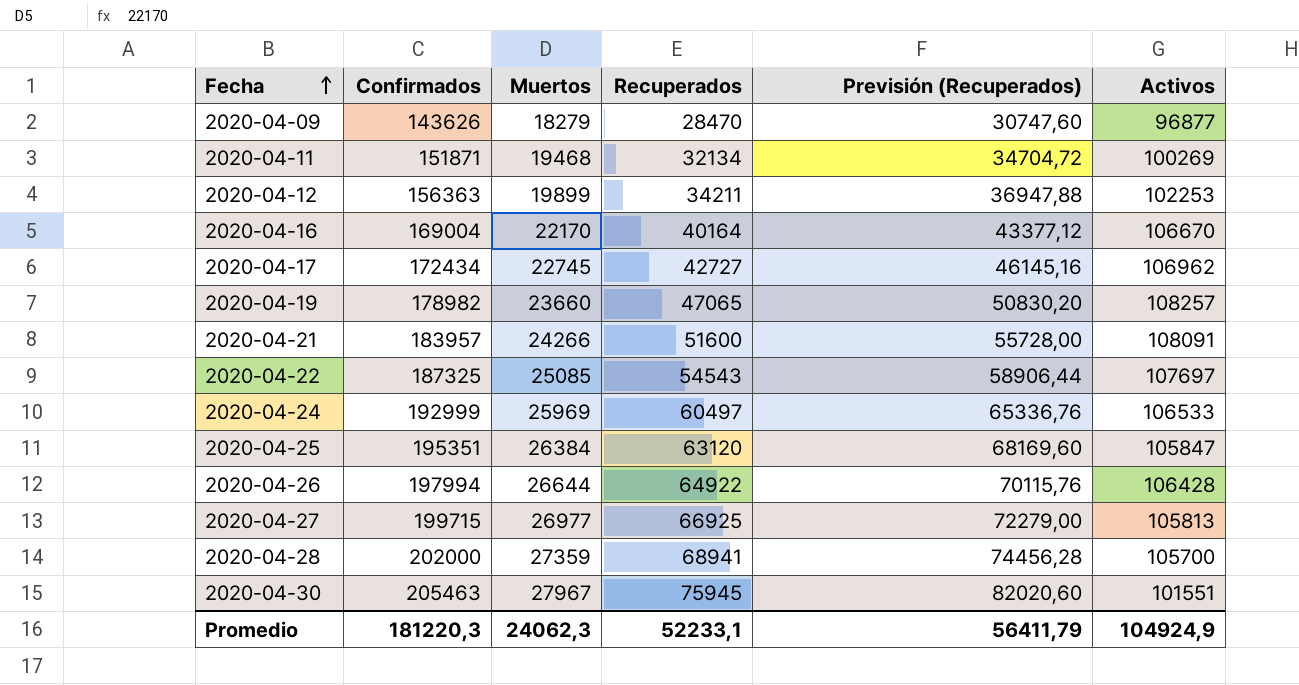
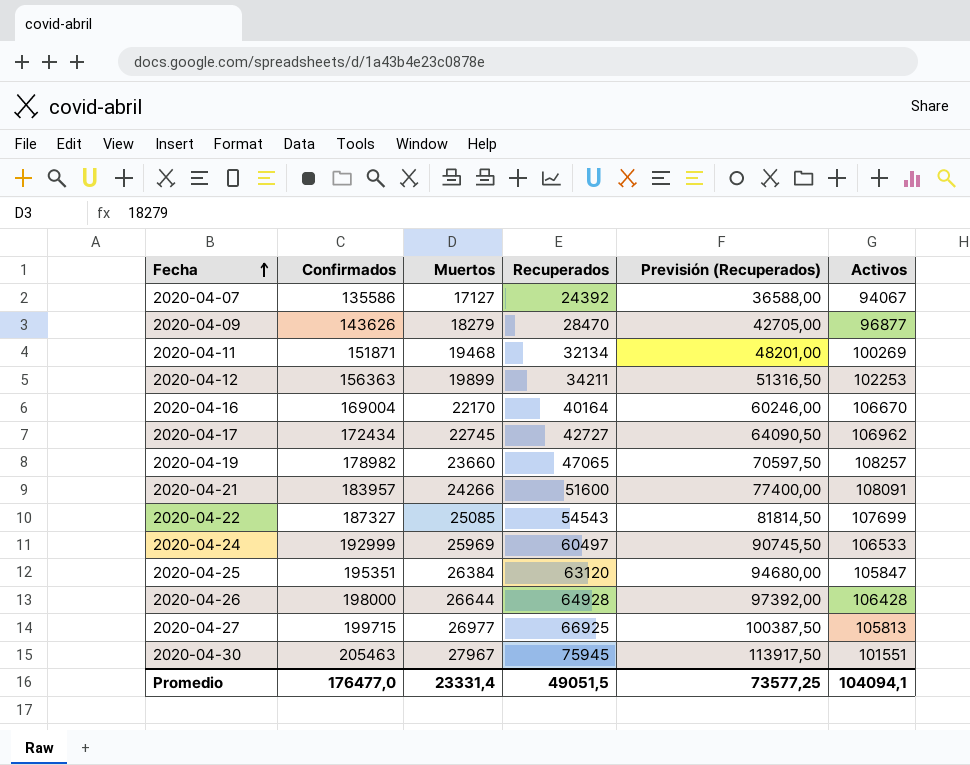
column Previsión (Recuperados) | formula: [Recuperados] * 1,08 -> [Recuperados] * 1,5
row 2020-04-28: 202000 | 27359 | 68941 | 74456,28 | 105700 -> none
row 2020-04-07: none -> 135586 | 17127 | 24392 | 36588,00 | 94067
2020-04-22 | Confirmados: 187325 -> 187327
2020-04-22 | Activos: 107697 -> 107699
2020-04-26 | Confirmados: 197994 -> 198000
2020-04-26 | Recuperados: 64922 -> 64928
Promedio | Confirmados: 181220,3 -> 176477,0
Promedio | Muertos: 24062,3 -> 23331,4
Promedio | Recuperados: 52233,1 -> 49051,5
Promedio | Previsión (Recuperados): 56411,79 -> 73577,25
Promedio | Activos: 104924,9 -> 104094,1

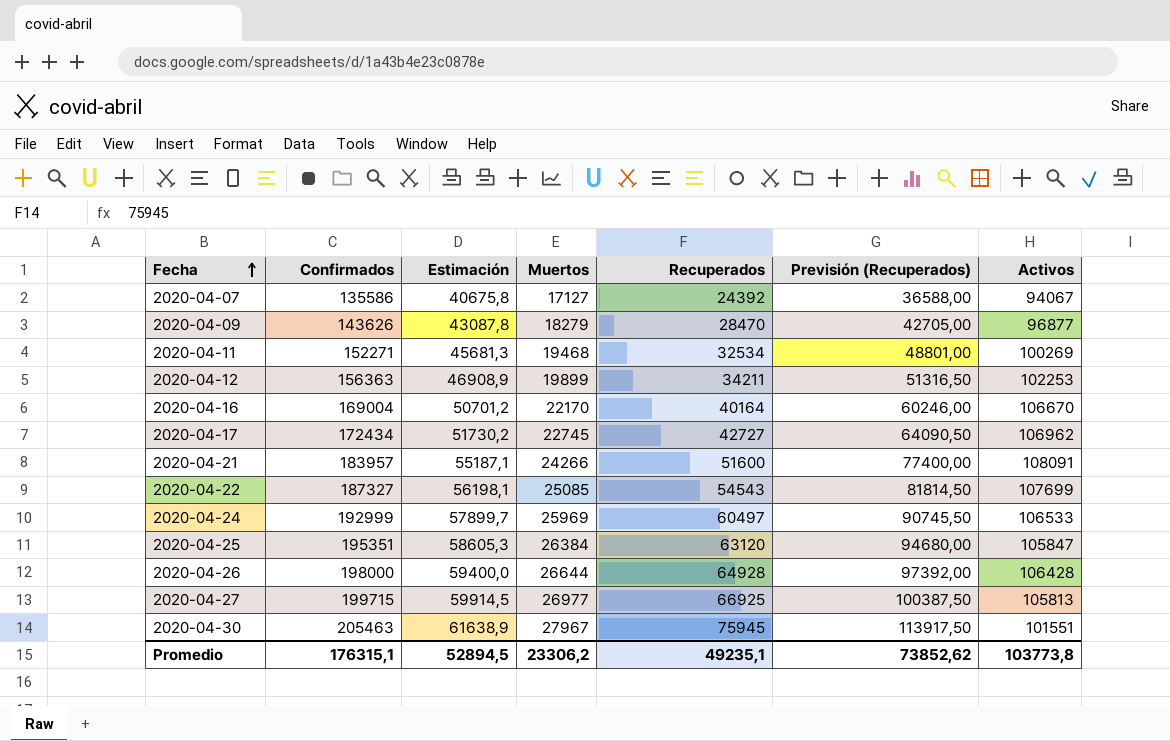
column Estimación | formula: none -> [Confirmados] * 0,3
row 2020-04-19: 178982 | 23660 | 47065 | 70597,50 | 108257 -> none
2020-04-11 | Confirmados: 151871 -> 152271
2020-04-11 | Recuperados: 32134 -> 32534
2020-04-11 | Previsión (Recuperados): 48201,00 -> 48801,00
Promedio | Confirmados: 176477,0 -> 176315,1
Promedio | Muertos: 23331,4 -> 23306,2
Promedio | Recuperados: 49051,5 -> 49235,1
Promedio | Previsión (Recuperados): 73577,25 -> 73852,62
Promedio | Activos: 104094,1 -> 103773,8

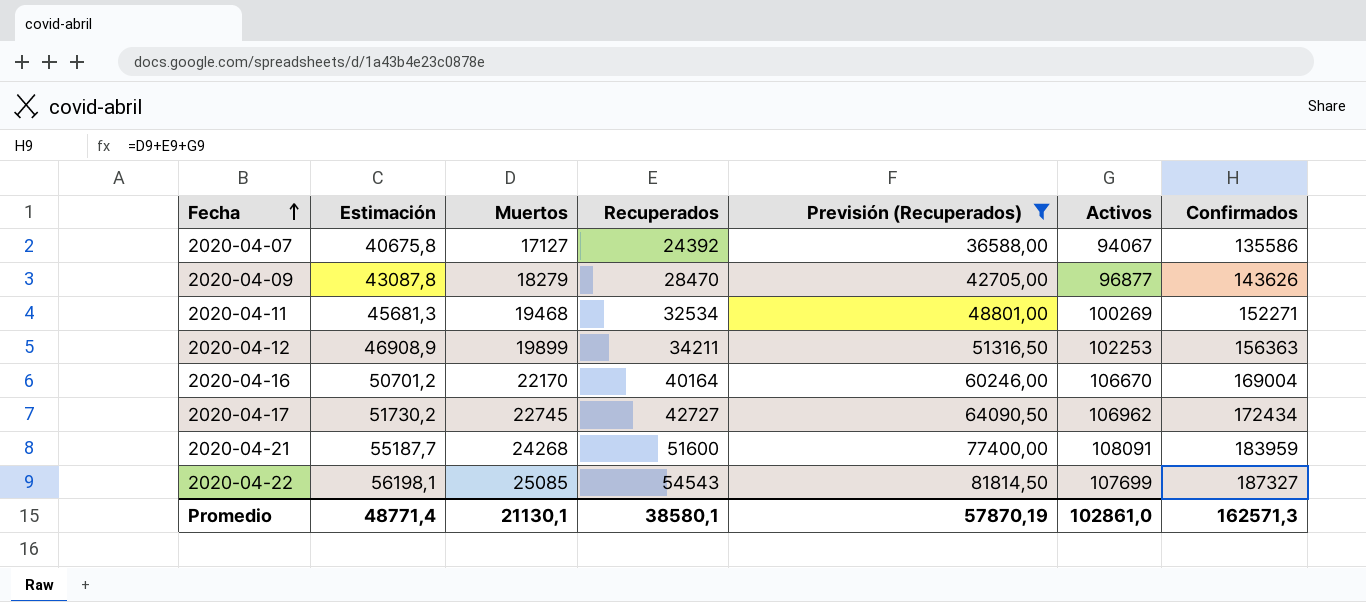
filter: none -> Previsión (Recuperados) <= 81814,50
column Confirmados | position: 2 -> 7
2020-04-21 | Estimación: 55187,1 -> 55187,7
2020-04-21 | Muertos: 24266 -> 24268
2020-04-21 | Confirmados: 183957 -> 183959
Promedio | Estimación: 52894,5 -> 48771,4
Promedio | Muertos: 23306,2 -> 21130,1
Promedio | Recuperados: 49235,1 -> 38580,1
Promedio | Previsión (Recuperados): 73852,62 -> 57870,19
Promedio | Activos: 103773,8 -> 102861,0
Promedio | Confirmados: 176315,1 -> 162571,3

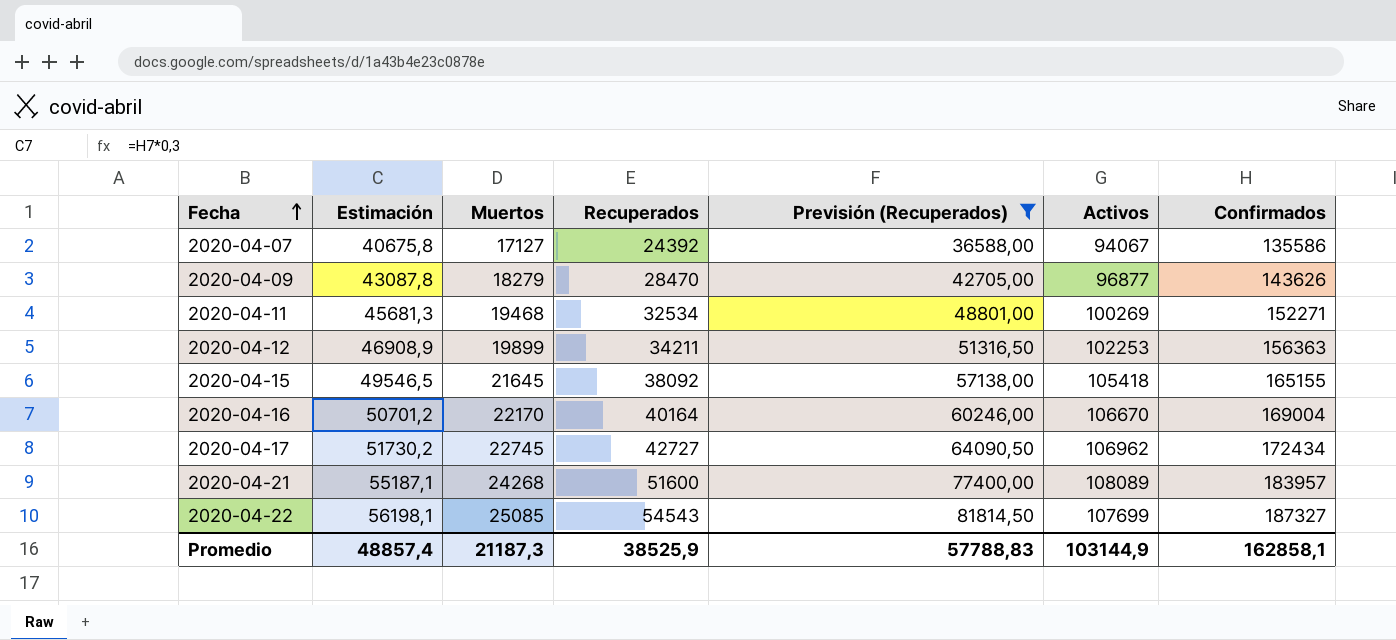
row 2020-04-15: none -> 49546,5 | 21645 | 38092 | 57138,00 | 105418 | 165155
2020-04-21 | Estimación: 55187,7 -> 55187,1
2020-04-21 | Activos: 108091 -> 108089
2020-04-21 | Confirmados: 183959 -> 183957
Promedio | Estimación: 48771,4 -> 48857,4
Promedio | Muertos: 21130,1 -> 21187,3
Promedio | Recuperados: 38580,1 -> 38525,9
Promedio | Previsión (Recuperados): 57870,19 -> 57788,83
Promedio | Activos: 102861,0 -> 103144,9
Promedio | Confirmados: 162571,3 -> 162858,1

